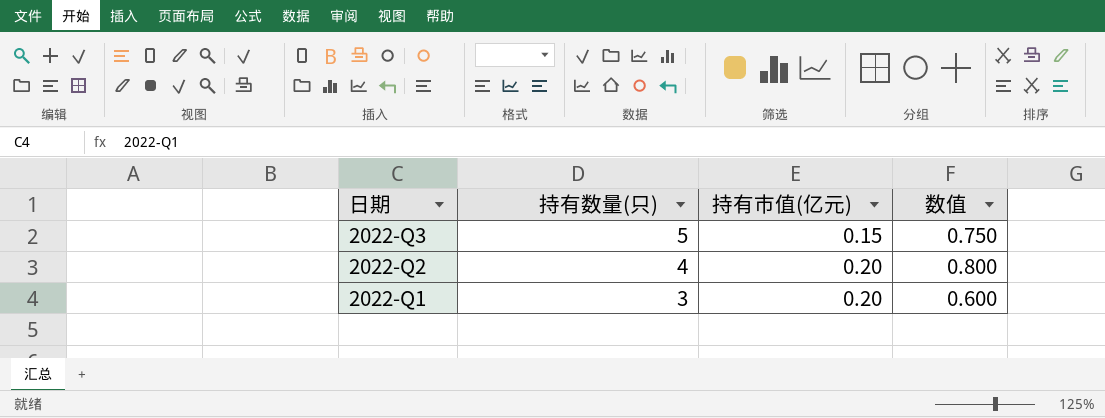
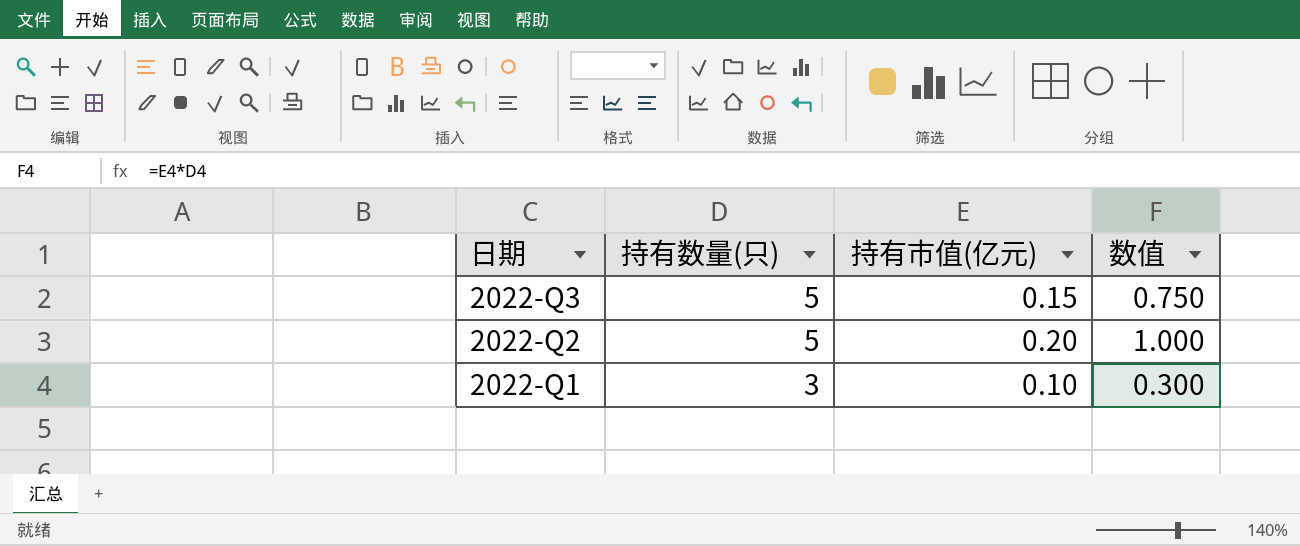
2022-Q2 | 持有数量(只): 4 -> 5
2022-Q2 | 数值: 0.800 -> 1.000
2022-Q1 | 持有市值(亿元): 0.20 -> 0.10
2022-Q1 | 数值: 0.600 -> 0.300

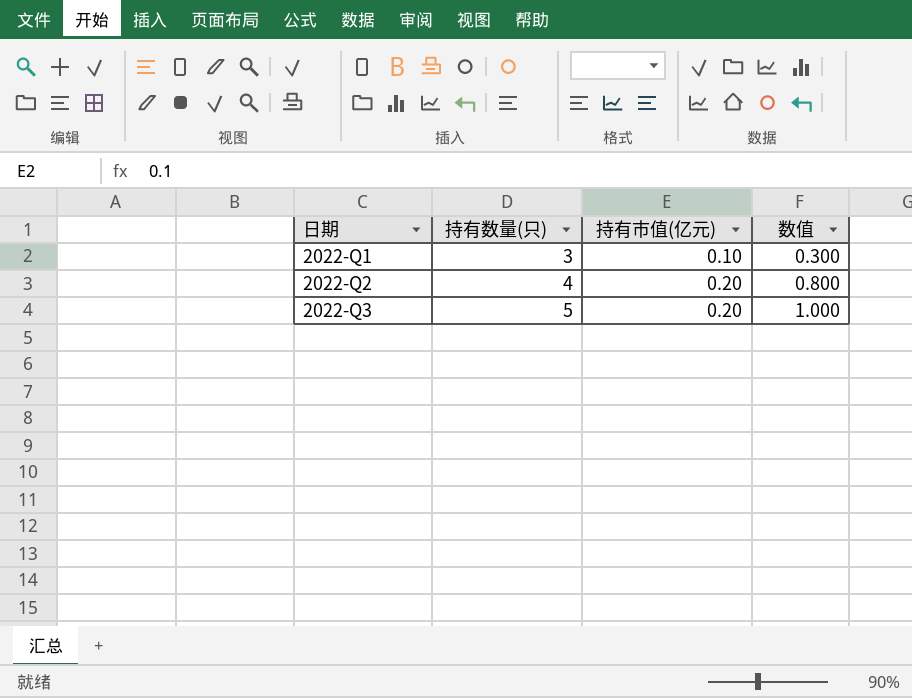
row order: 日期 descending -> 日期 ascending
2022-Q2 | 持有数量(只): 5 -> 4
2022-Q2 | 数值: 1.000 -> 0.800
2022-Q3 | 持有市值(亿元): 0.15 -> 0.20
2022-Q3 | 数值: 0.750 -> 1.000

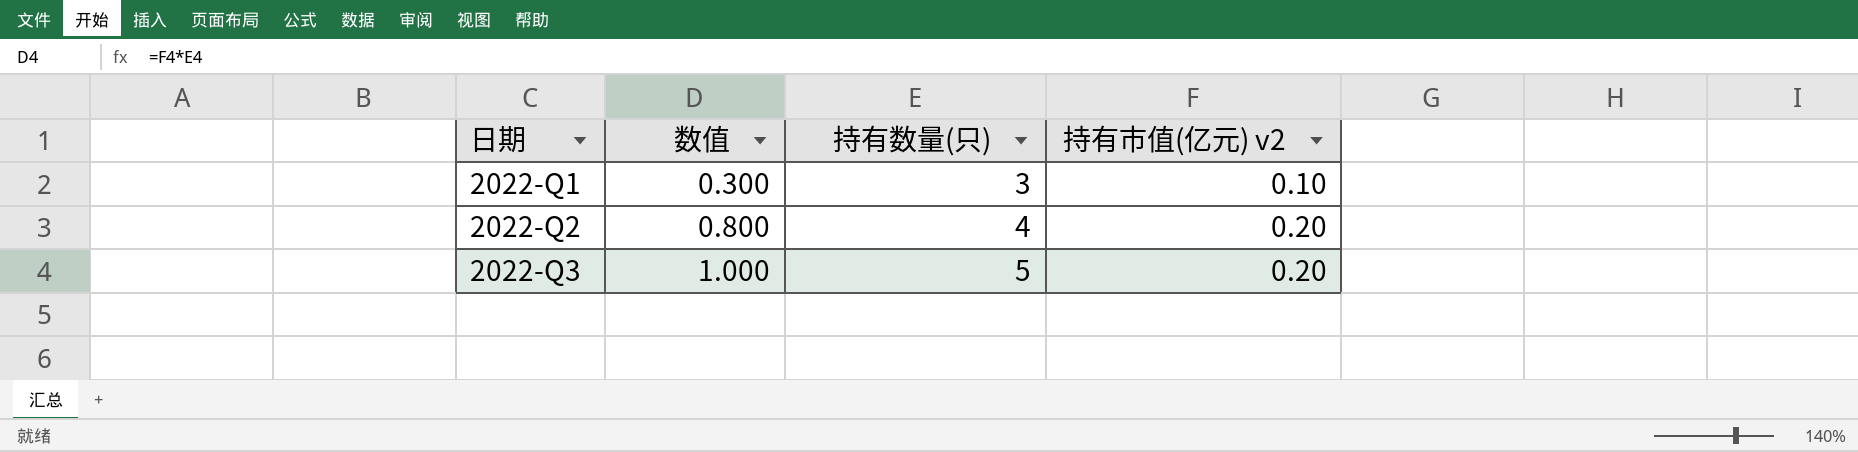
column 数值 | position: 4 -> 2
column name: 持有市值(亿元) -> 持有市值(亿元) v2

